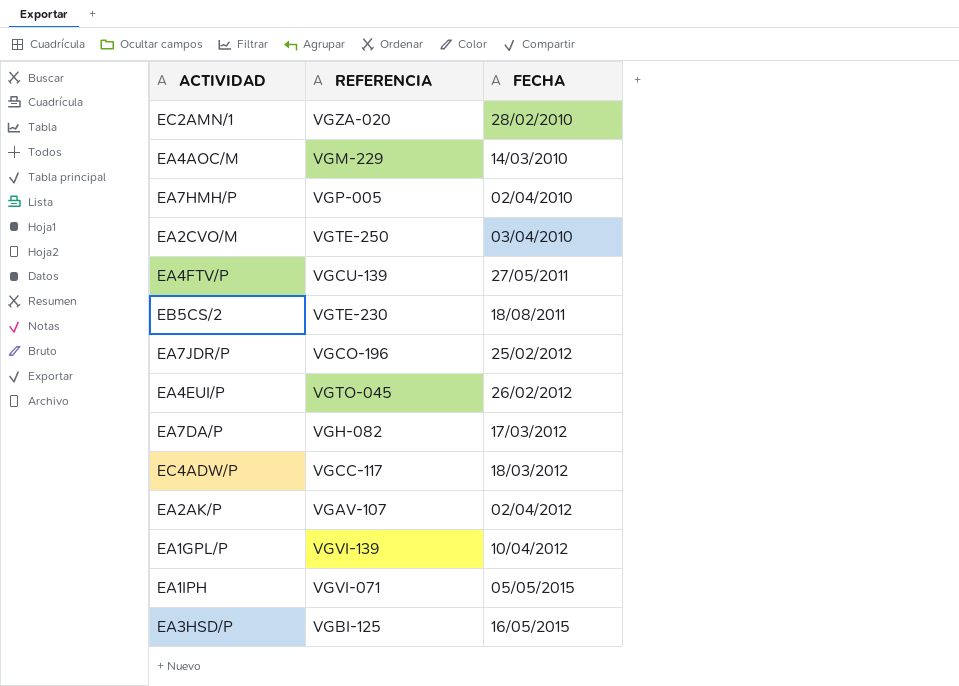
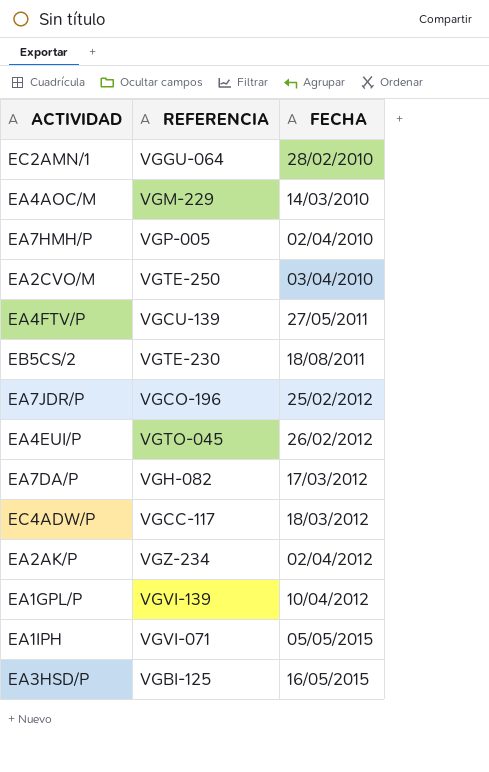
EC2AMN/1 | REFERENCIA: VGZA-020 -> VGGU-064
EA2AK/P | REFERENCIA: VGAV-107 -> VGZ-234

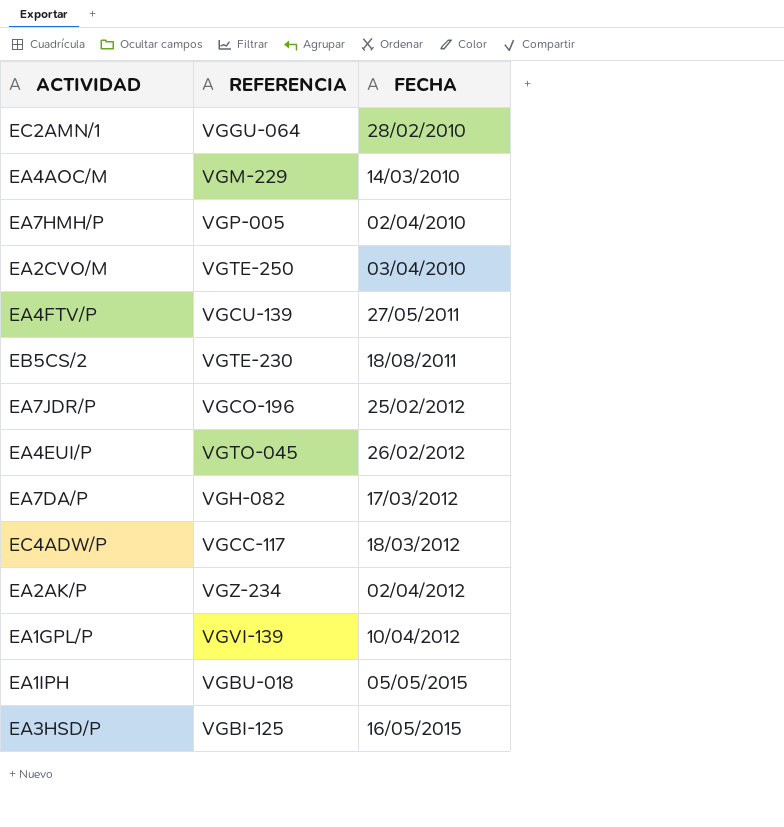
EA1IPH | REFERENCIA: VGVI-071 -> VGBU-018

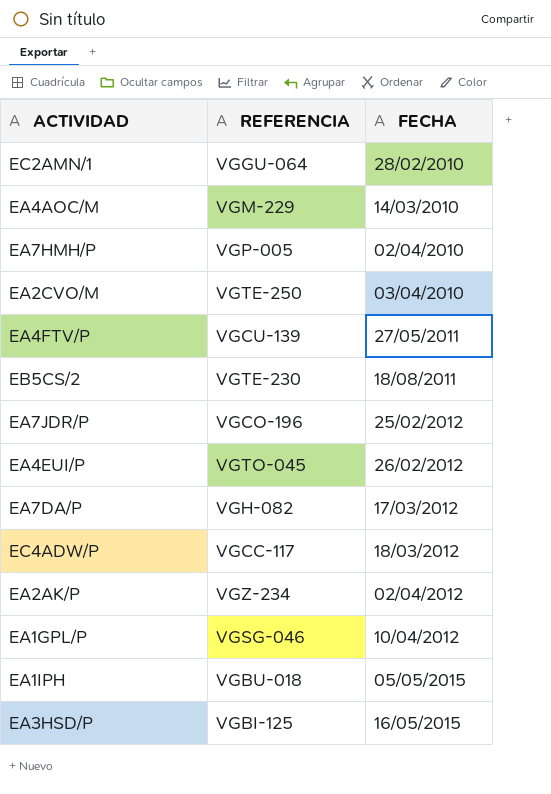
EA1GPL/P | REFERENCIA: VGVI-139 -> VGSG-046

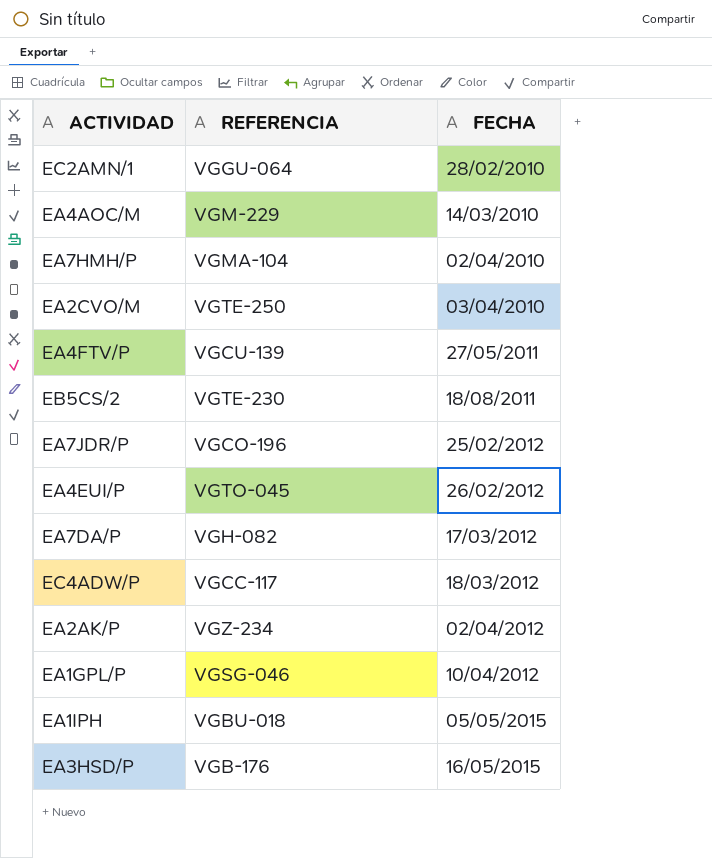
EA7HMH/P | REFERENCIA: VGP-005 -> VGMA-104
EA3HSD/P | REFERENCIA: VGBI-125 -> VGB-176

